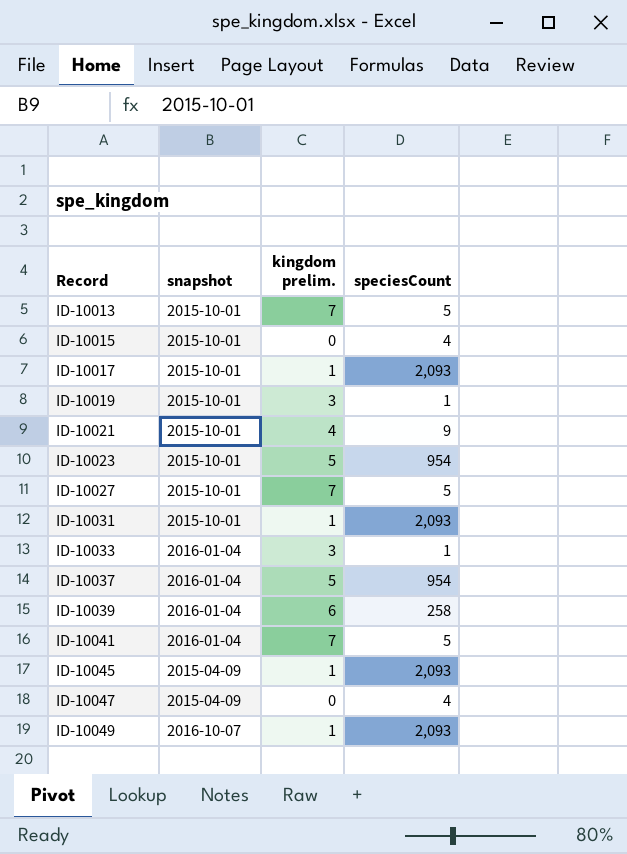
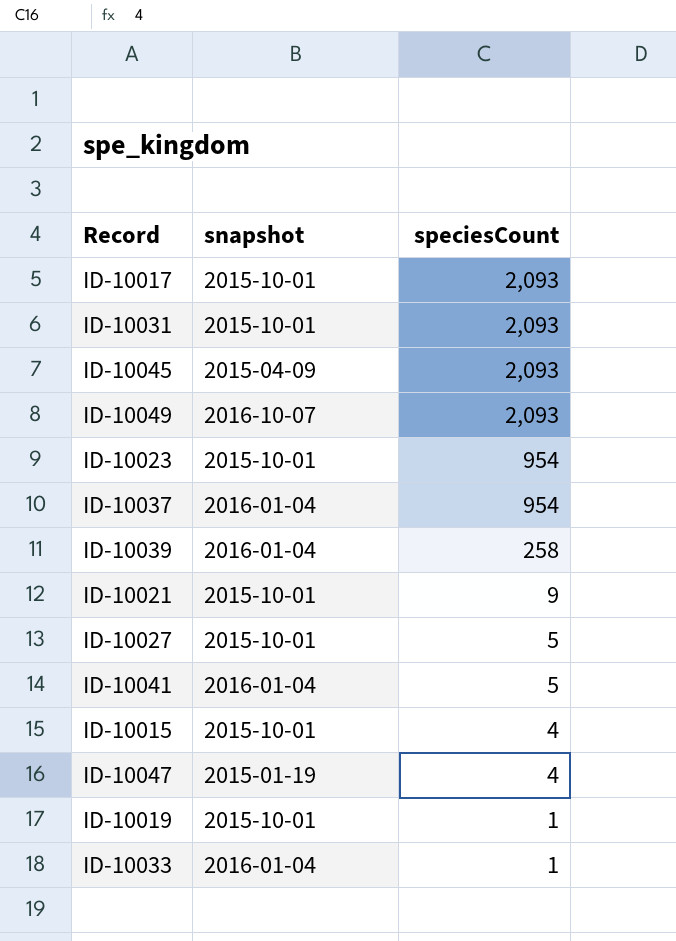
row order: Record ascending -> speciesCount descending
column kingdom prelim. | position: 3 -> none
row ID-10013: 2015-10-01 | 7 | 5 -> none
ID-10047 | snapshot: 2015-04-09 -> 2015-01-19

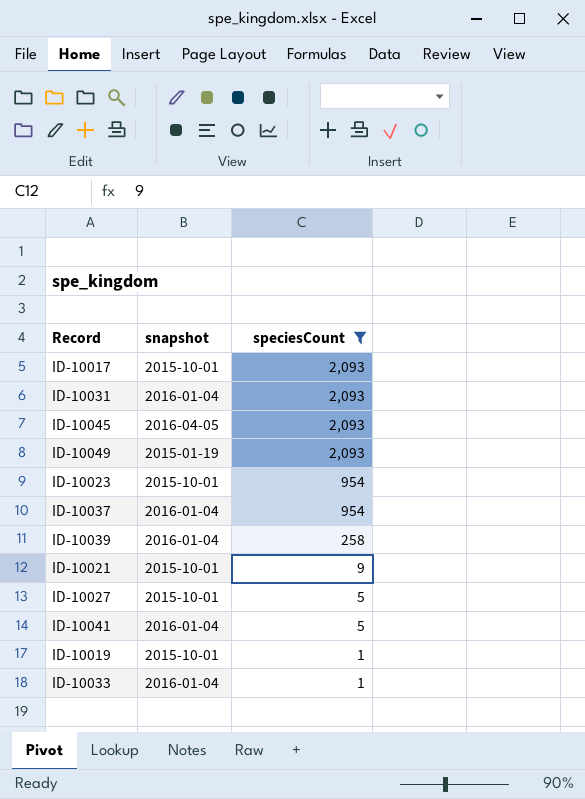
filter: none -> speciesCount != 4
ID-10031 | snapshot: 2015-10-01 -> 2016-01-04
ID-10045 | snapshot: 2015-04-09 -> 2016-04-05
ID-10049 | snapshot: 2016-10-07 -> 2015-01-19

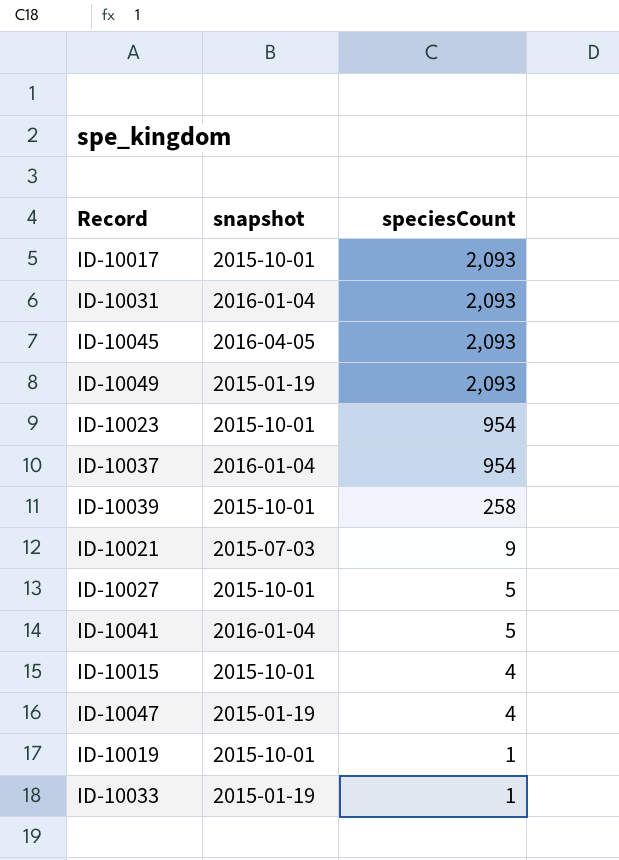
filter: speciesCount != 4 -> none
ID-10039 | snapshot: 2016-01-04 -> 2015-10-01
ID-10021 | snapshot: 2015-10-01 -> 2015-07-03
ID-10033 | snapshot: 2016-01-04 -> 2015-01-19

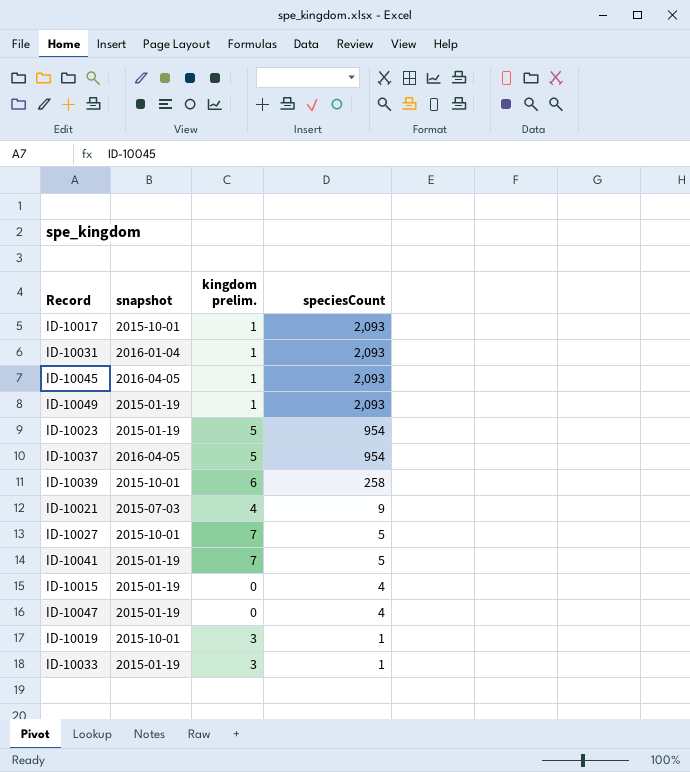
column kingdom prelim. | position: none -> 3
ID-10023 | snapshot: 2015-10-01 -> 2015-01-19
ID-10037 | snapshot: 2016-01-04 -> 2016-04-05
ID-10041 | snapshot: 2016-01-04 -> 2015-01-19
ID-10015 | snapshot: 2015-10-01 -> 2015-01-19

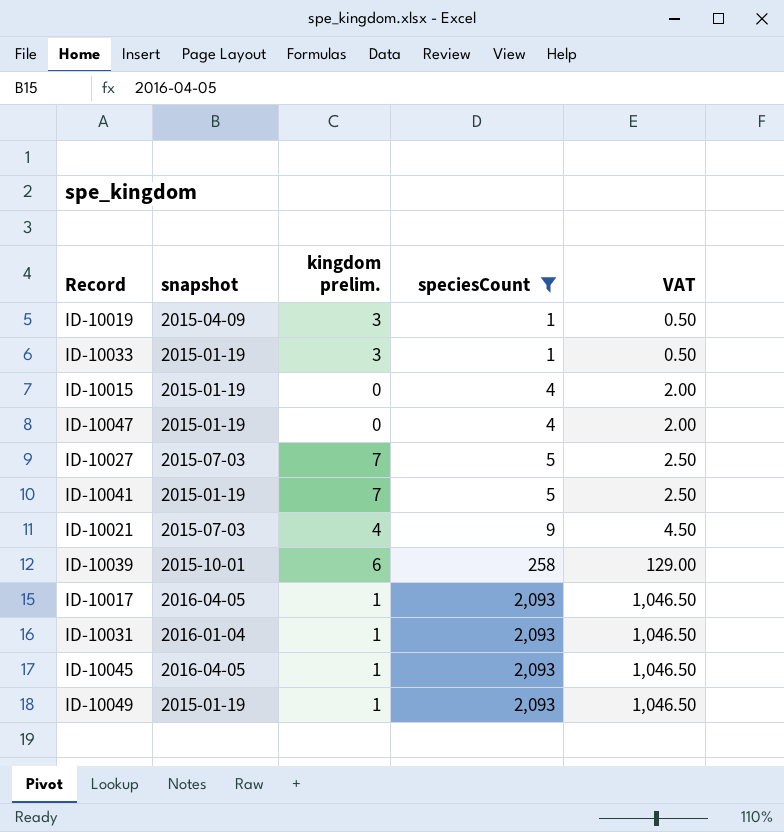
filter: none -> speciesCount != 954
row order: speciesCount descending -> speciesCount ascending
column VAT | formula: none -> [speciesCount] * 0.5
ID-10019 | snapshot: 2015-10-01 -> 2015-04-09
ID-10027 | snapshot: 2015-10-01 -> 2015-07-03
ID-10017 | snapshot: 2015-10-01 -> 2016-04-05

